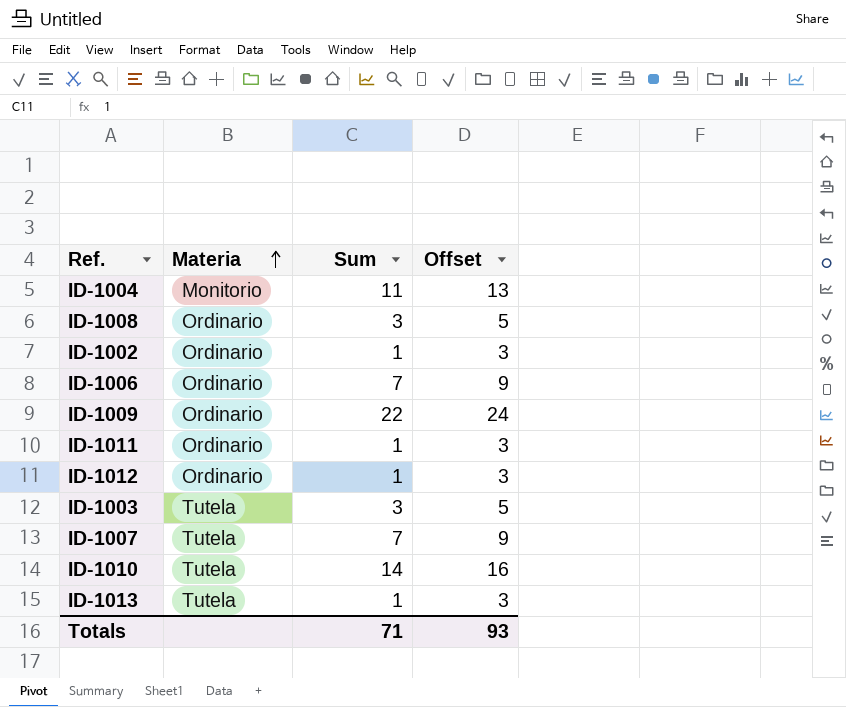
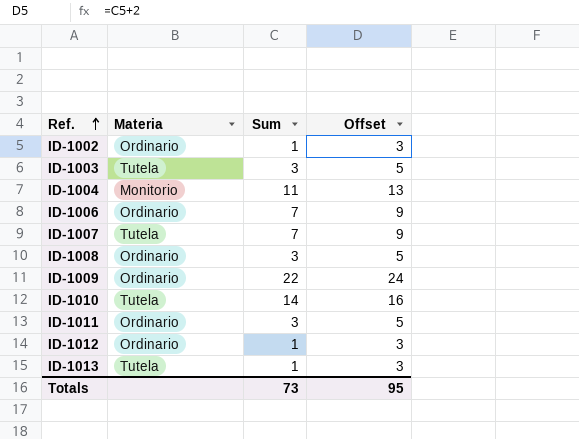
row order: Materia ascending -> Ref. ascending
ID-1011 | Sum: 1 -> 3
ID-1011 | Offset: 3 -> 5
Totals | Sum: 71 -> 73
Totals | Offset: 93 -> 95

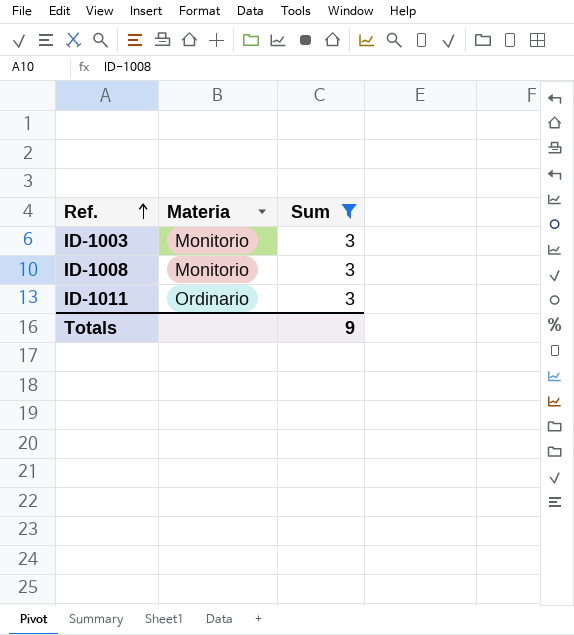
filter: none -> Sum = 3
column Offset | formula: [Sum] + 2 -> none
ID-1003 | Materia: Tutela -> Monitorio
ID-1008 | Materia: Ordinario -> Monitorio
Totals | Sum: 73 -> 9

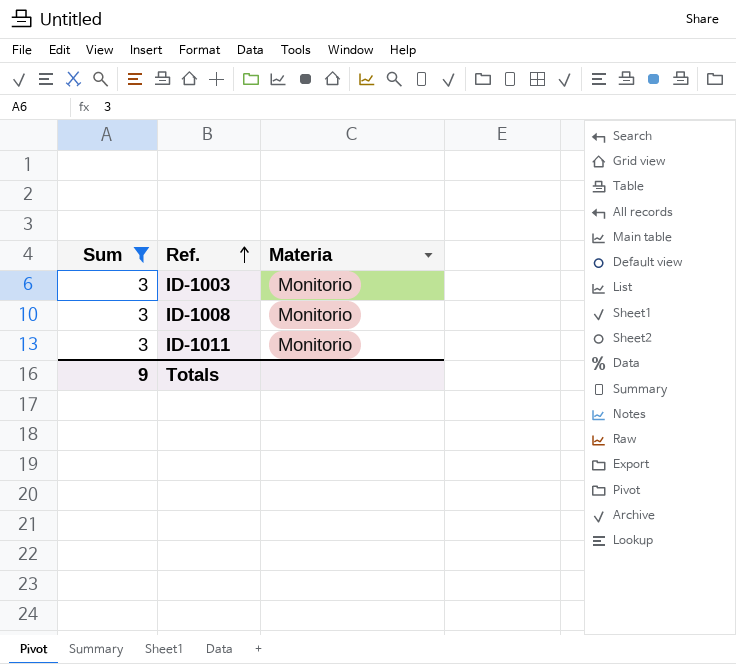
column Sum | position: 3 -> 1
ID-1011 | Materia: Ordinario -> Monitorio

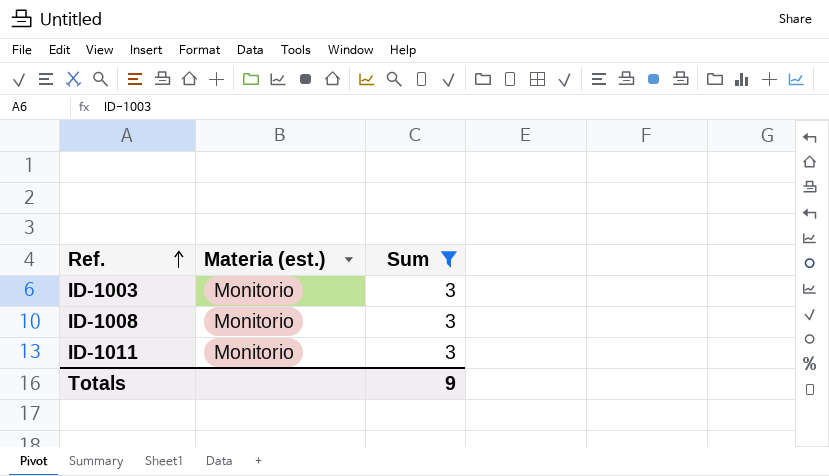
column name: Materia -> Materia (est.)
column Sum | position: 1 -> 3

